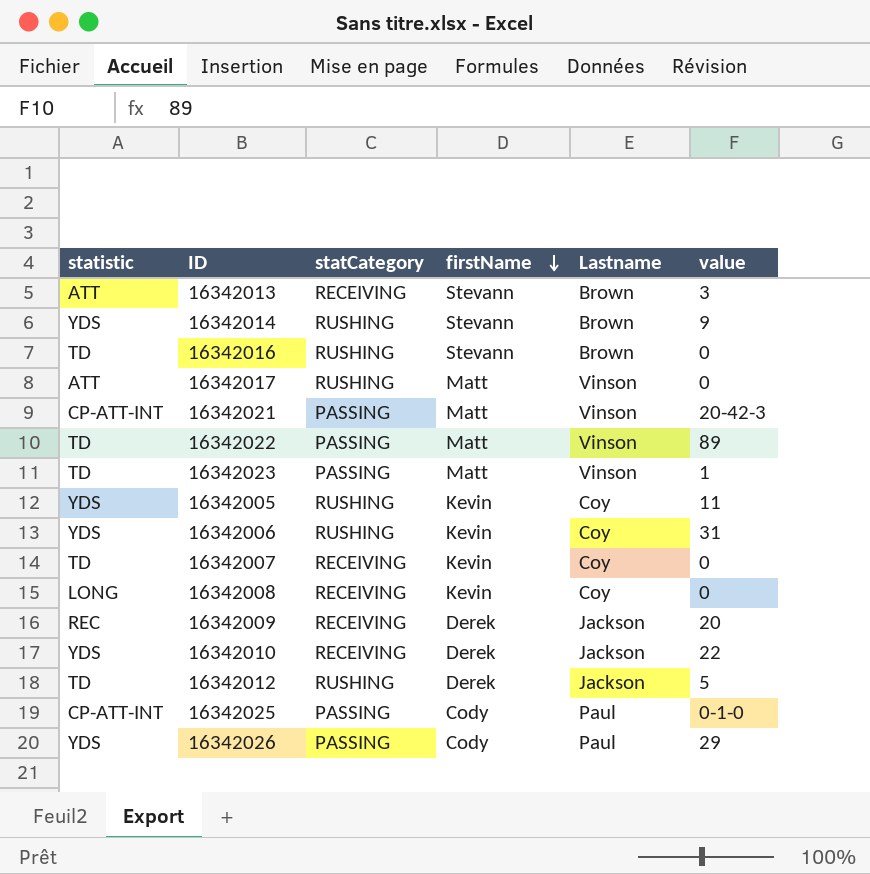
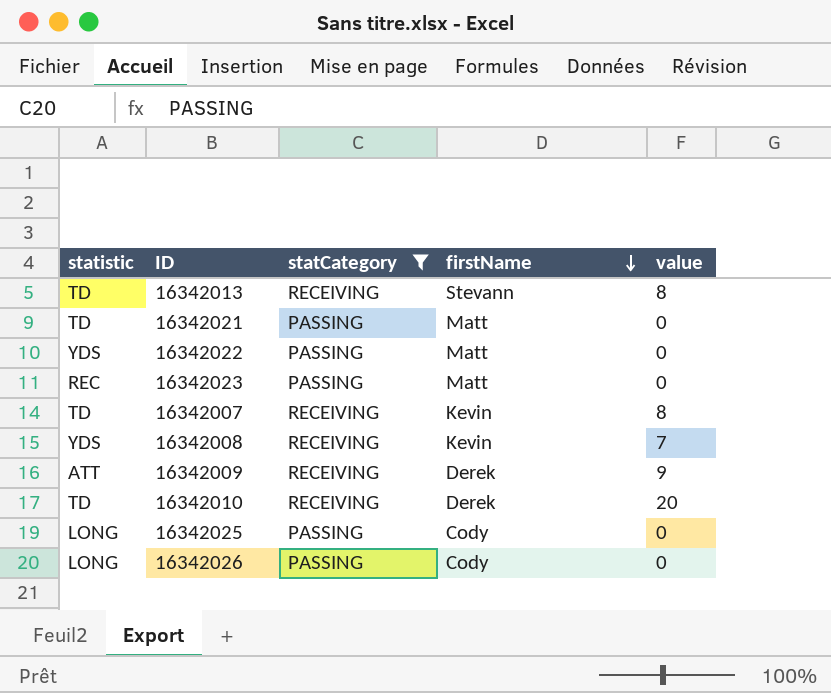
filter: none -> statCategory != RUSHING
column Lastname | position: 5 -> none
16342013 | statistic: ATT -> TD
16342013 | value: 3 -> 8
16342021 | statistic: CP-ATT-INT -> TD
16342021 | value: 20-42-3 -> 0
16342022 | statistic: TD -> YDS
16342022 | value: 89 -> 0
16342023 | statistic: TD -> REC
16342023 | value: 1 -> 0
16342007 | value: 0 -> 8
16342008 | statistic: LONG -> YDS
16342008 | value: 0 -> 7
16342009 | statistic: REC -> ATT
16342009 | value: 20 -> 9
16342010 | statistic: YDS -> TD
16342010 | value: 22 -> 20
16342025 | statistic: CP-ATT-INT -> LONG
16342025 | value: 0-1-0 -> 0
16342026 | statistic: YDS -> LONG
16342026 | value: 29 -> 0

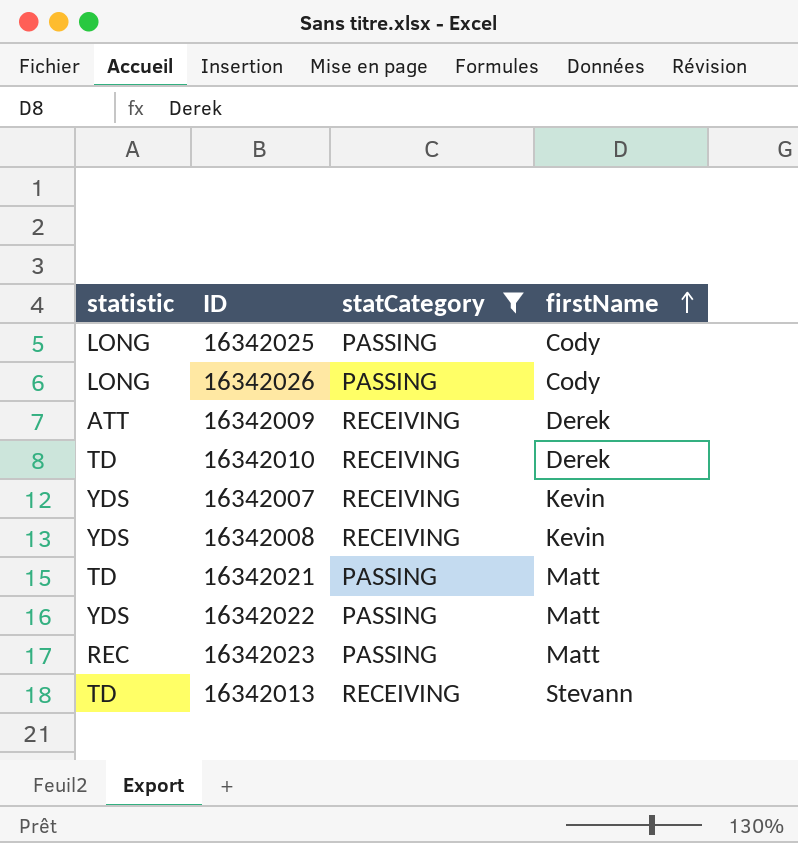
row order: firstName descending -> firstName ascending
column value | position: 5 -> none
16342007 | statistic: TD -> YDS

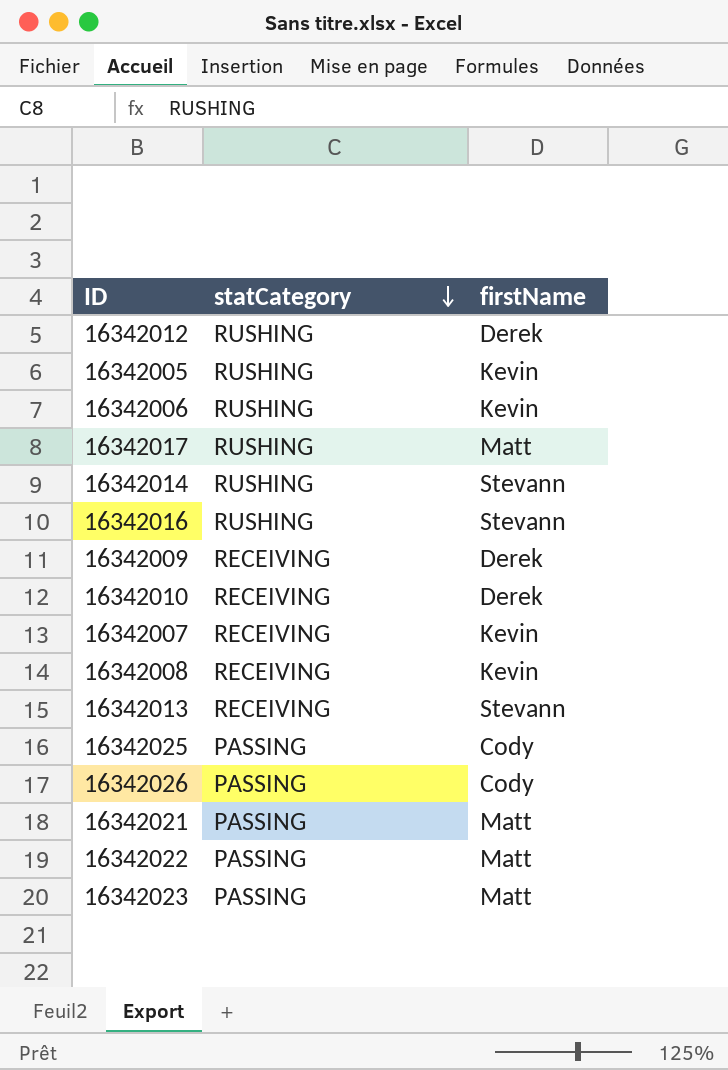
filter: statCategory != RUSHING -> none
row order: firstName ascending -> statCategory descending
column statistic | position: 1 -> none

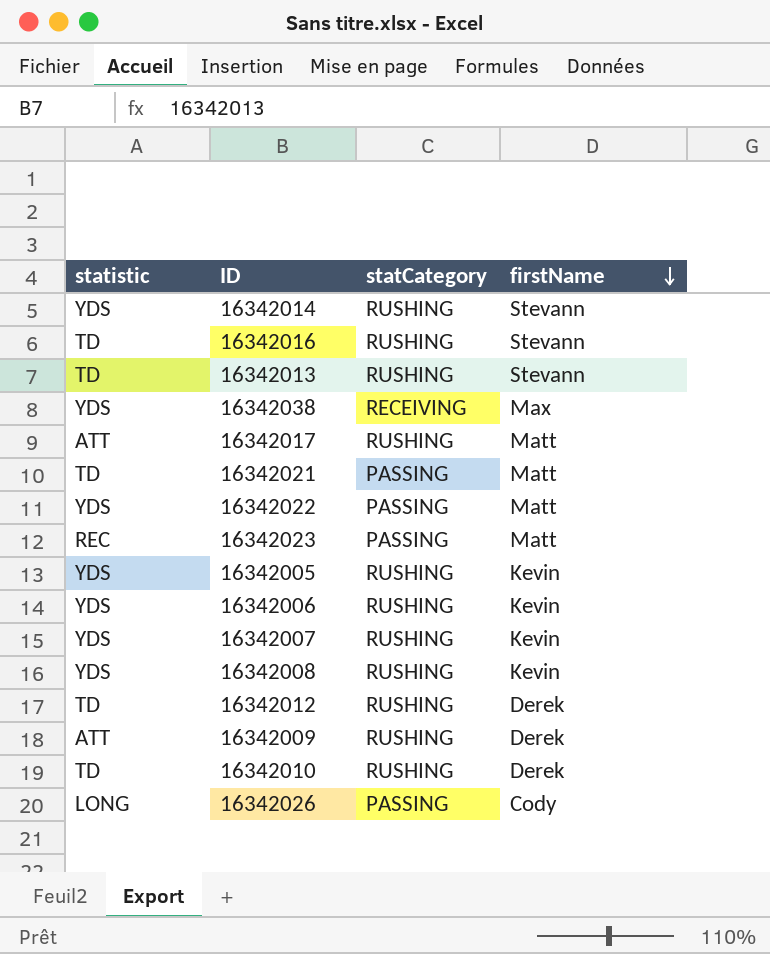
row order: statCategory descending -> firstName descending
column statistic | position: none -> 1
row 16342025: PASSING | Cody -> none
16342013 | statCategory: RECEIVING -> RUSHING
row 16342038: none -> YDS | RECEIVING | Max
16342007 | statCategory: RECEIVING -> RUSHING
16342008 | statCategory: RECEIVING -> RUSHING
16342009 | statCategory: RECEIVING -> RUSHING
16342010 | statCategory: RECEIVING -> RUSHING

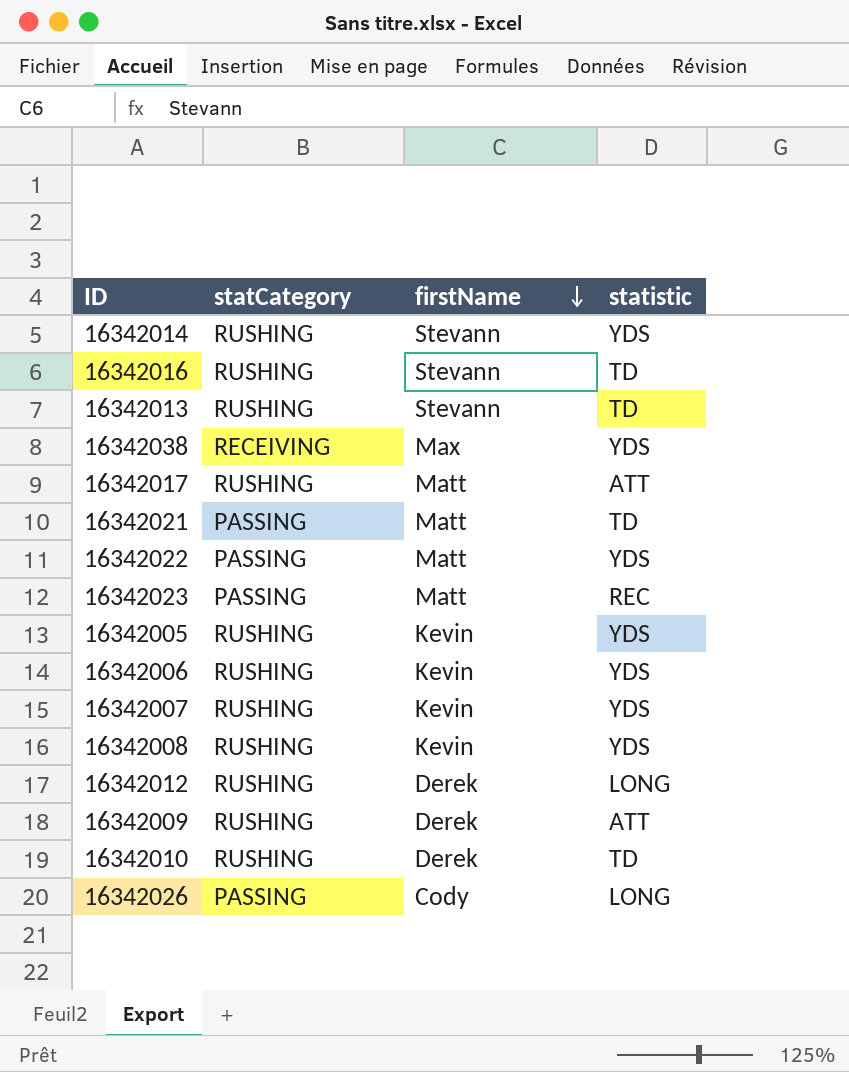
column statistic | position: 1 -> 4
16342012 | statistic: TD -> LONG

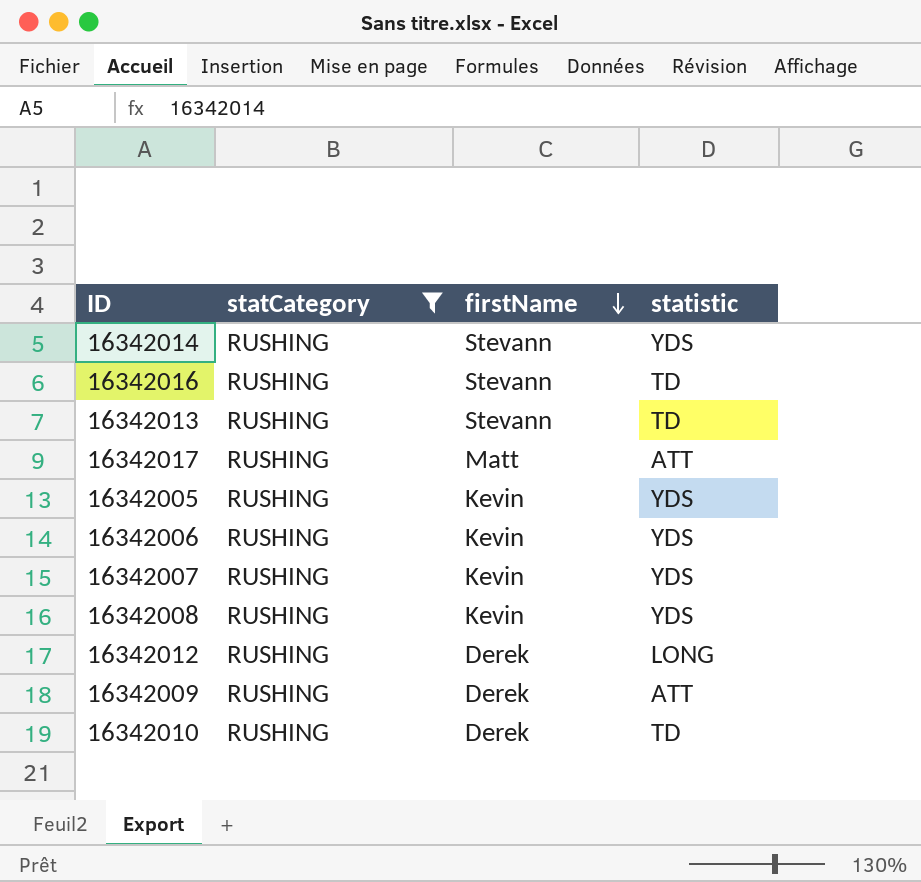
filter: none -> statCategory = RUSHING

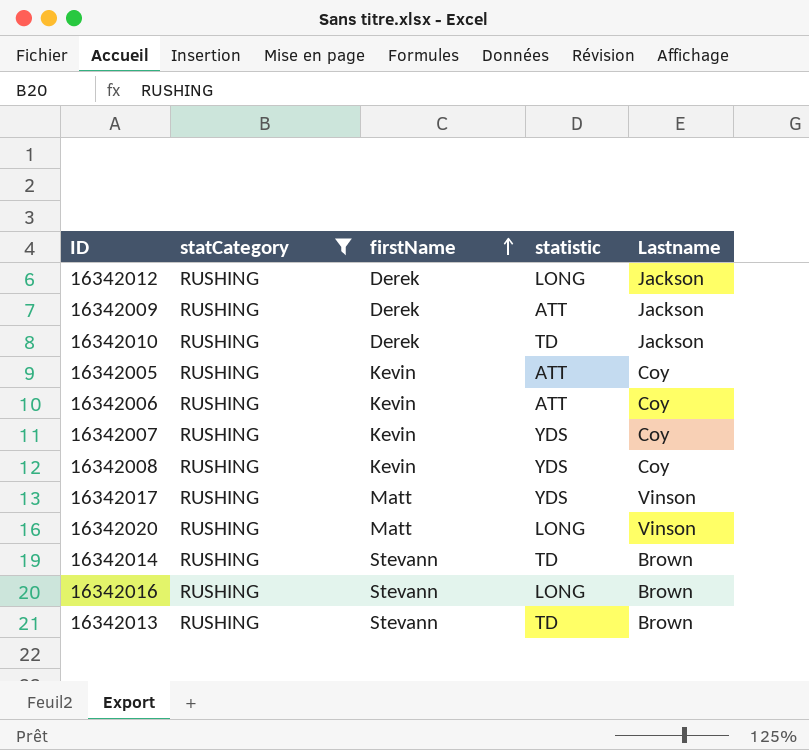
row order: firstName descending -> firstName ascending
column Lastname | position: none -> 5
16342005 | statistic: YDS -> ATT
16342006 | statistic: YDS -> ATT
16342017 | statistic: ATT -> YDS
row 16342020: none -> RUSHING | Matt | LONG | Vinson
16342014 | statistic: YDS -> TD
16342016 | statistic: TD -> LONG

